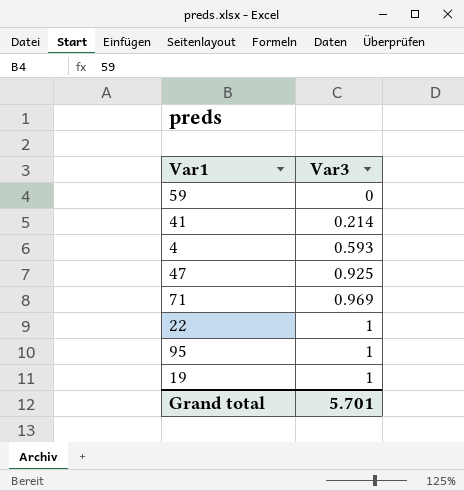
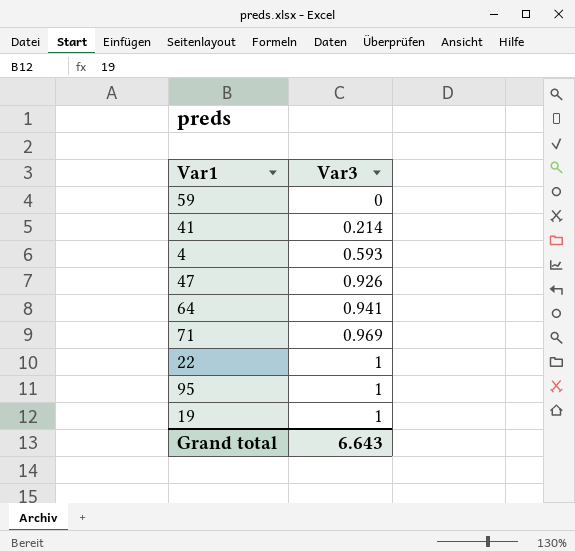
47 | Var3: 0.925 -> 0.926
row 64: none -> 0.941
Grand total | Var3: 5.701 -> 6.643

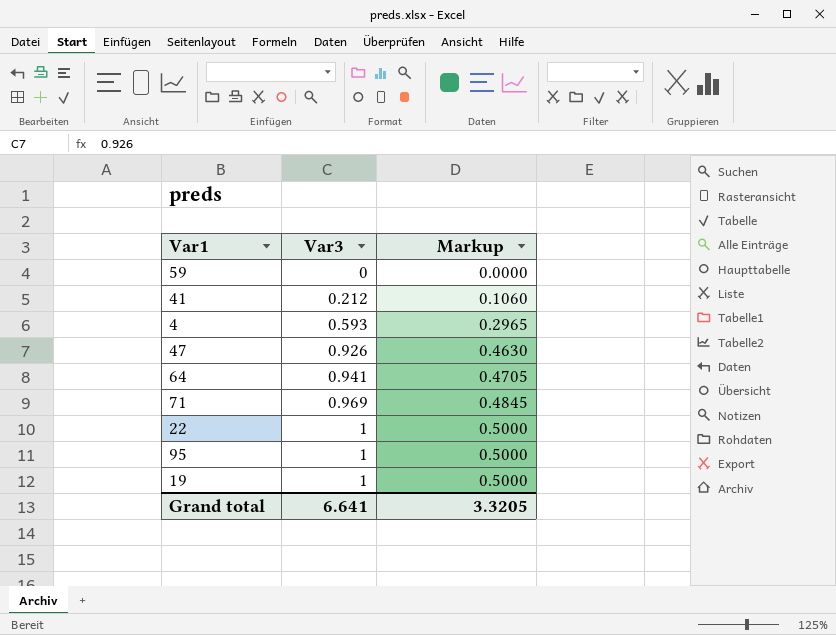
column Markup | formula: none -> [Var3] * 0.5
41 | Var3: 0.214 -> 0.212
Grand total | Var3: 6.643 -> 6.641

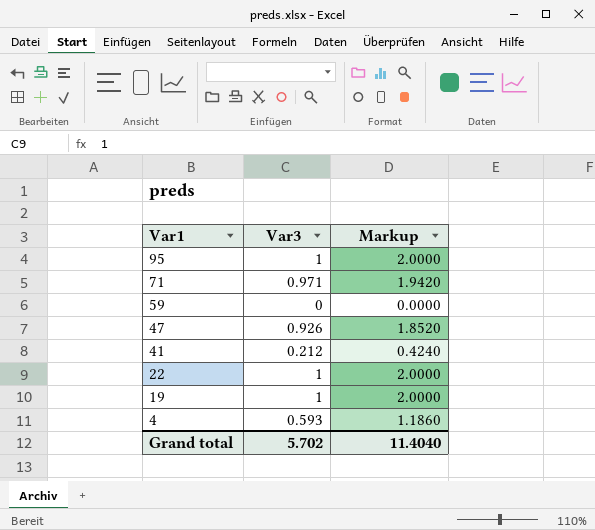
row order: Var3 ascending -> Var1 descending
column Markup | formula: [Var3] * 0.5 -> [Var3] * 2
row 64: 0.941 | 0.4705 -> none
71 | Var3: 0.969 -> 0.971
Grand total | Var3: 6.641 -> 5.702
Grand total | Markup: 3.3205 -> 11.4040

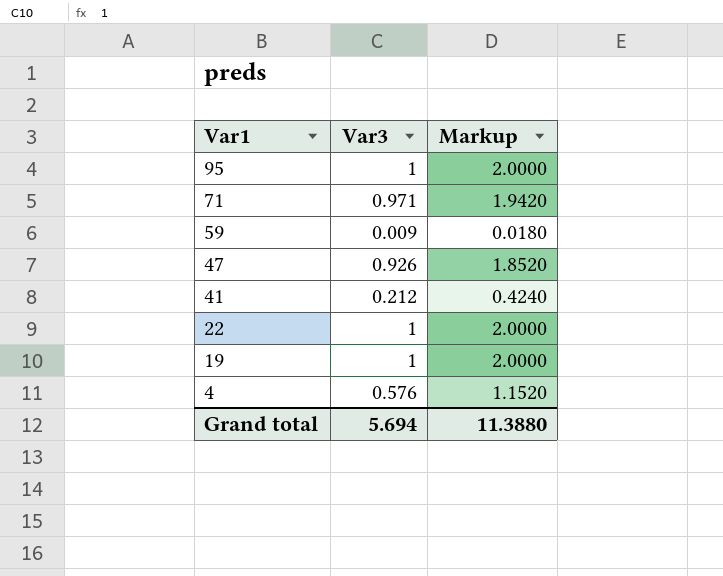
59 | Var3: 0 -> 0.009
59 | Markup: 0.0000 -> 0.0180
4 | Var3: 0.593 -> 0.576
4 | Markup: 1.1860 -> 1.1520
Grand total | Var3: 5.702 -> 5.694
Grand total | Markup: 11.4040 -> 11.3880

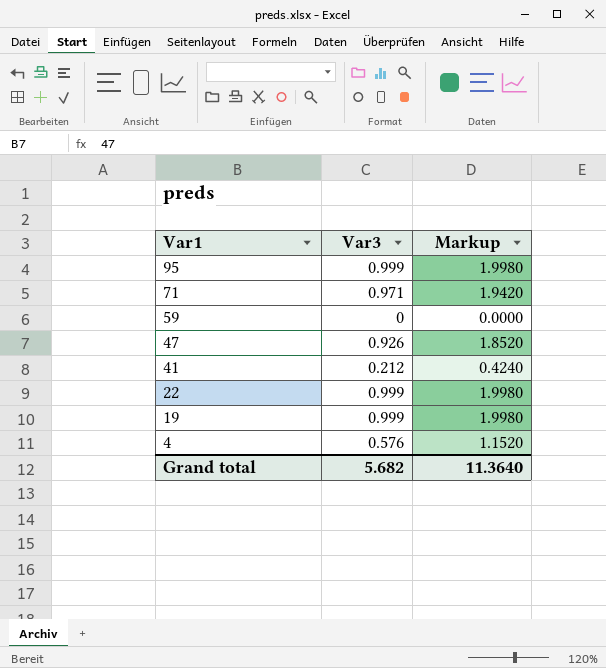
95 | Var3: 1 -> 0.999
95 | Markup: 2.0000 -> 1.9980
59 | Var3: 0.009 -> 0
59 | Markup: 0.0180 -> 0.0000
22 | Var3: 1 -> 0.999
22 | Markup: 2.0000 -> 1.9980
19 | Var3: 1 -> 0.999
19 | Markup: 2.0000 -> 1.9980
Grand total | Var3: 5.694 -> 5.682
Grand total | Markup: 11.3880 -> 11.3640

